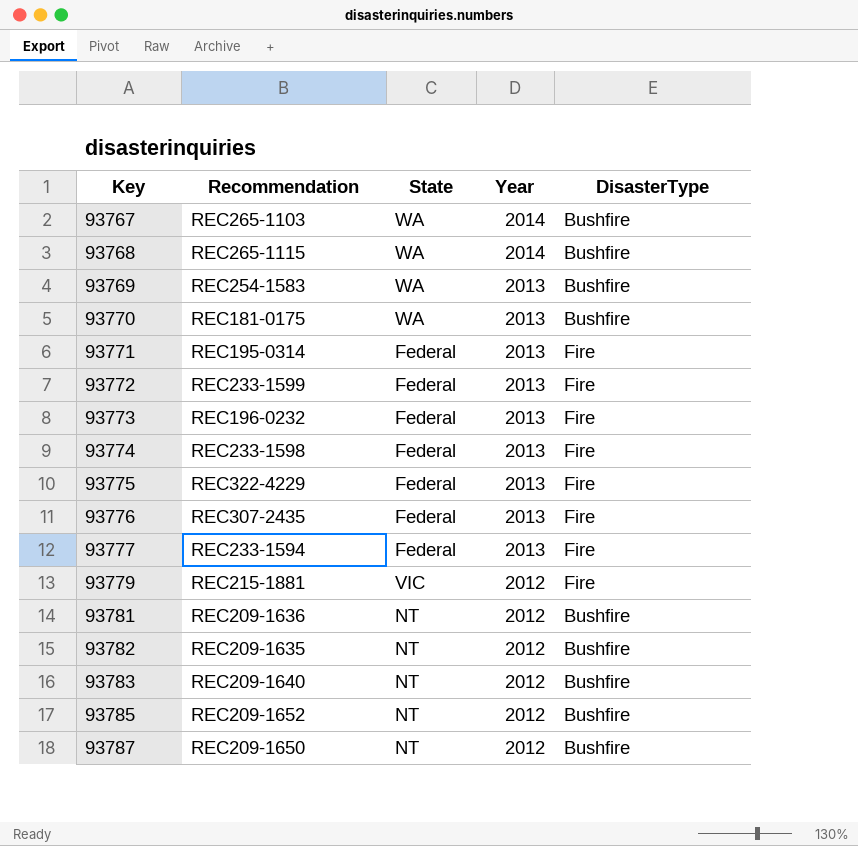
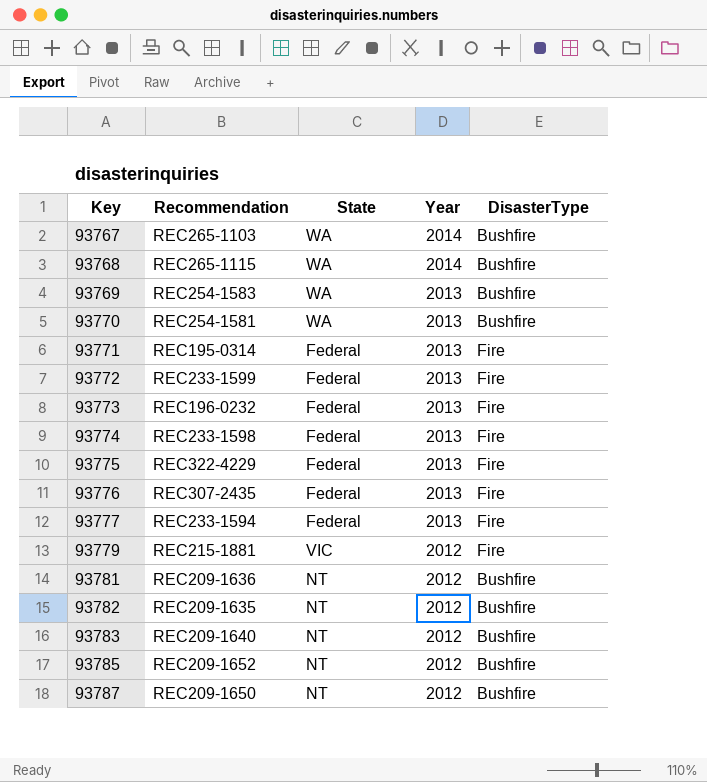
93770 | Recommendation: REC181-0175 -> REC254-1581

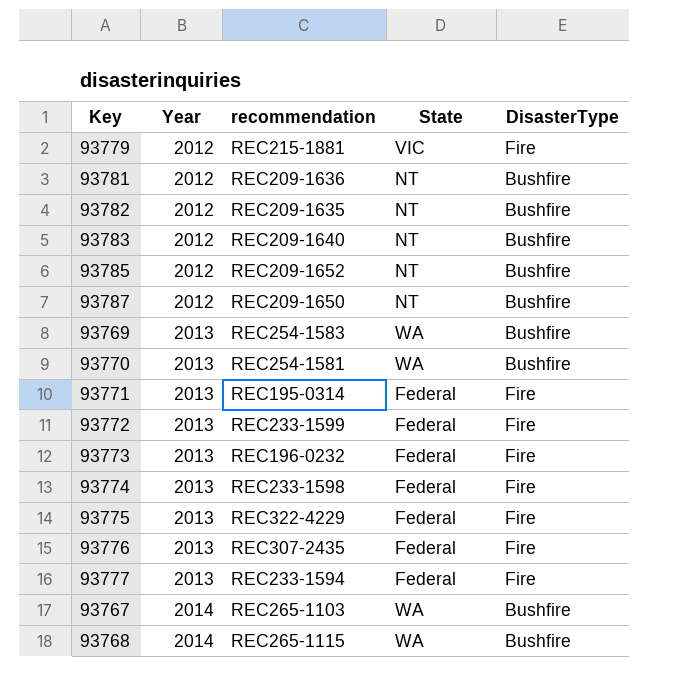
row order: Key ascending -> Year ascending
column Year | position: 4 -> 2
column name: Recommendation -> recommendation

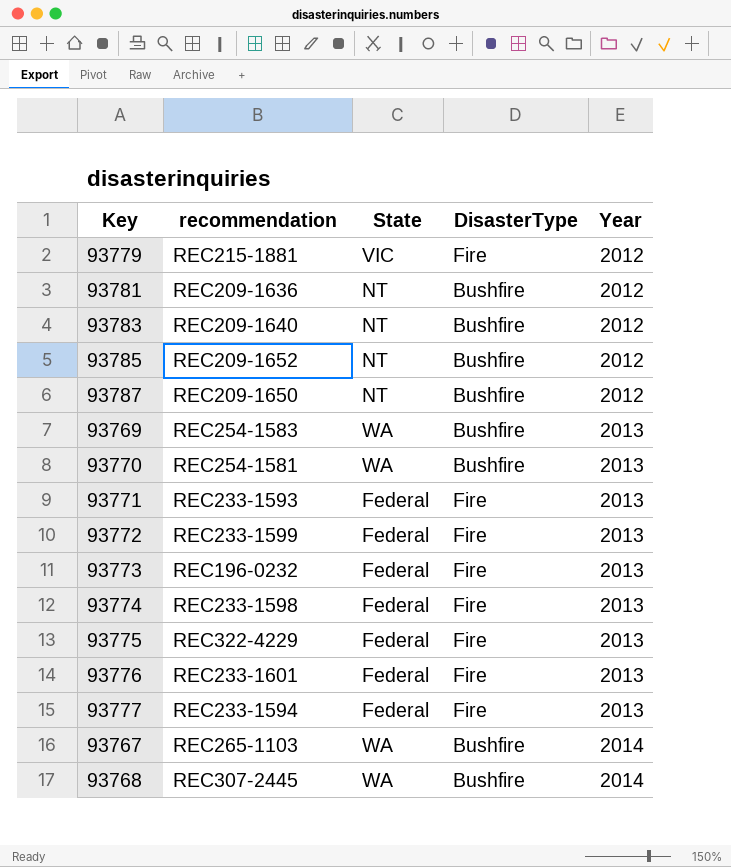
column Year | position: 2 -> 5
row 93782: 2012 | REC209-1635 | NT | Bushfire -> none
93771 | recommendation: REC195-0314 -> REC233-1593
93776 | recommendation: REC307-2435 -> REC233-1601
93768 | recommendation: REC265-1115 -> REC307-2445

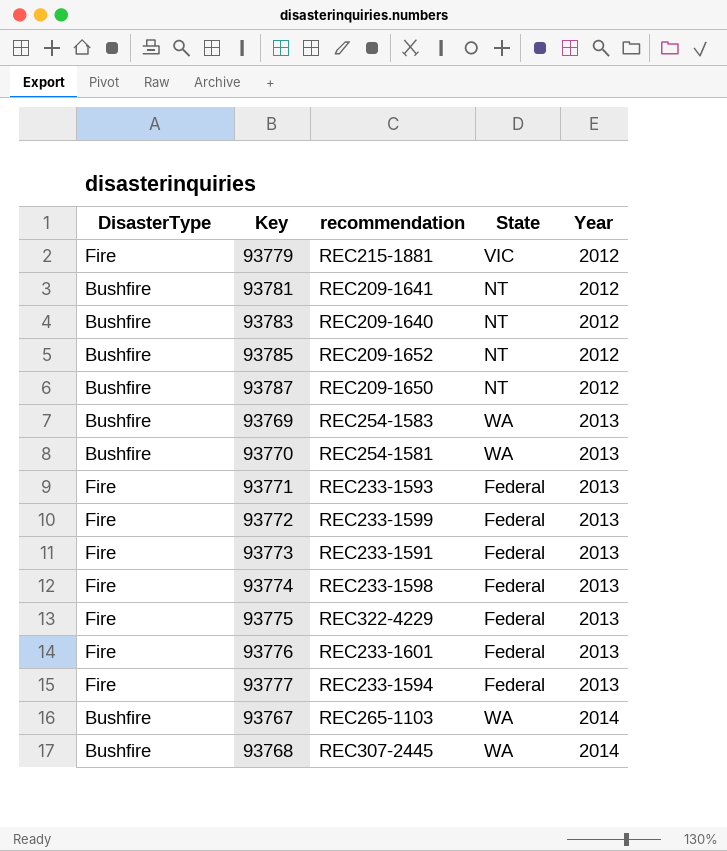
column DisasterType | position: 4 -> 1
93781 | recommendation: REC209-1636 -> REC209-1641
93773 | recommendation: REC196-0232 -> REC233-1591

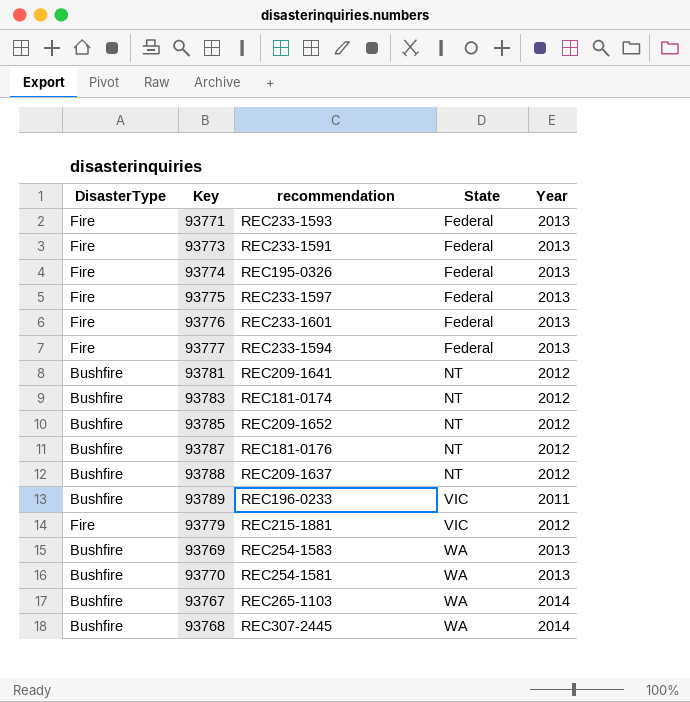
row order: Year ascending -> State ascending
row 93772: Fire | REC233-1599 | Federal | 2013 -> none
93774 | recommendation: REC233-1598 -> REC195-0326
93775 | recommendation: REC322-4229 -> REC233-1597
93783 | recommendation: REC209-1640 -> REC181-0174
93787 | recommendation: REC209-1650 -> REC181-0176
row 93788: none -> Bushfire | REC209-1637 | NT | 2012
row 93789: none -> Bushfire | REC196-0233 | VIC | 2011

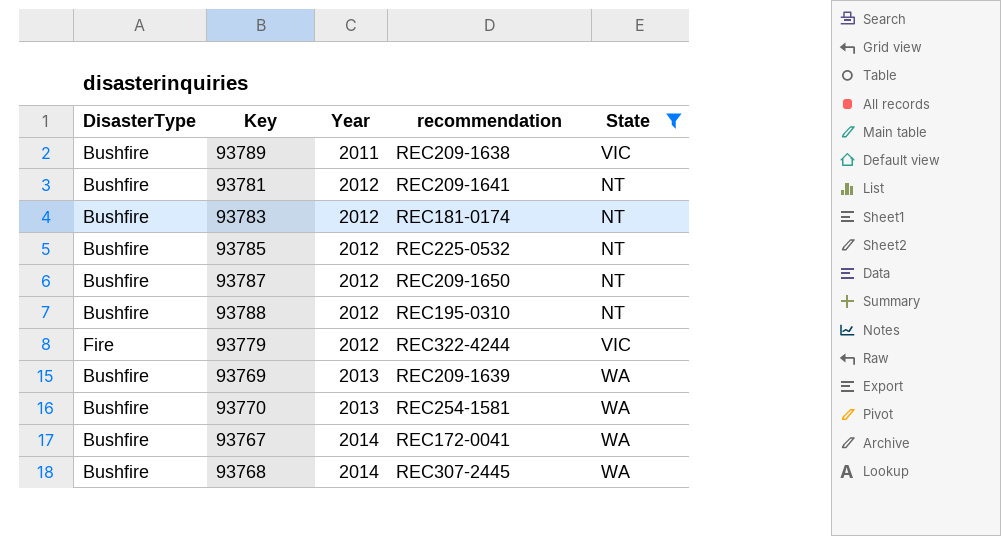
filter: none -> State != Federal
row order: State ascending -> Year ascending
column Year | position: 5 -> 3
93789 | recommendation: REC196-0233 -> REC209-1638
93785 | recommendation: REC209-1652 -> REC225-0532
93787 | recommendation: REC181-0176 -> REC209-1650
93788 | recommendation: REC209-1637 -> REC195-0310
93779 | recommendation: REC215-1881 -> REC322-4244
93769 | recommendation: REC254-1583 -> REC209-1639
93767 | recommendation: REC265-1103 -> REC172-0041

